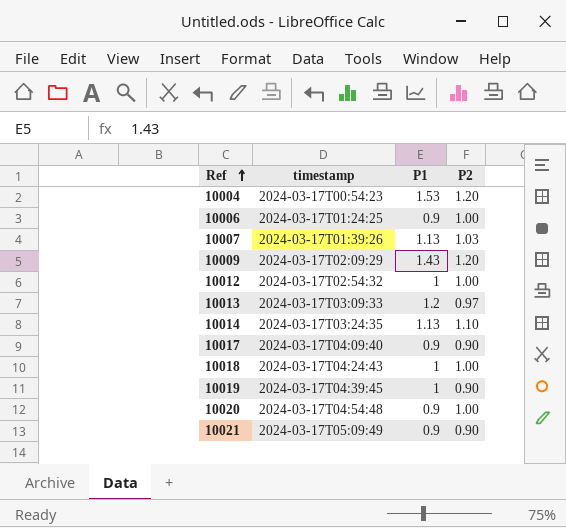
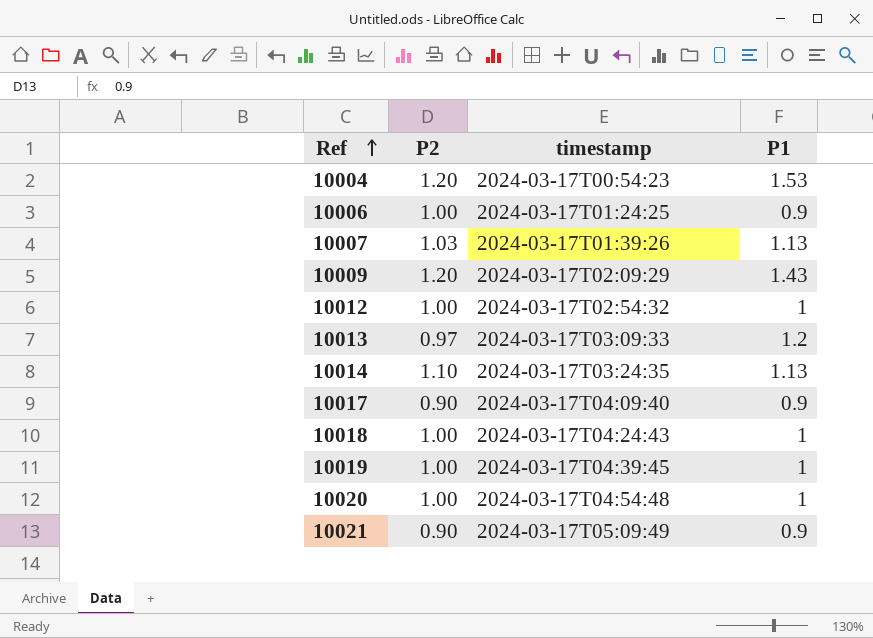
column P2 | position: 4 -> 2
10019 | P2: 0.90 -> 1.00
10020 | P1: 0.9 -> 1

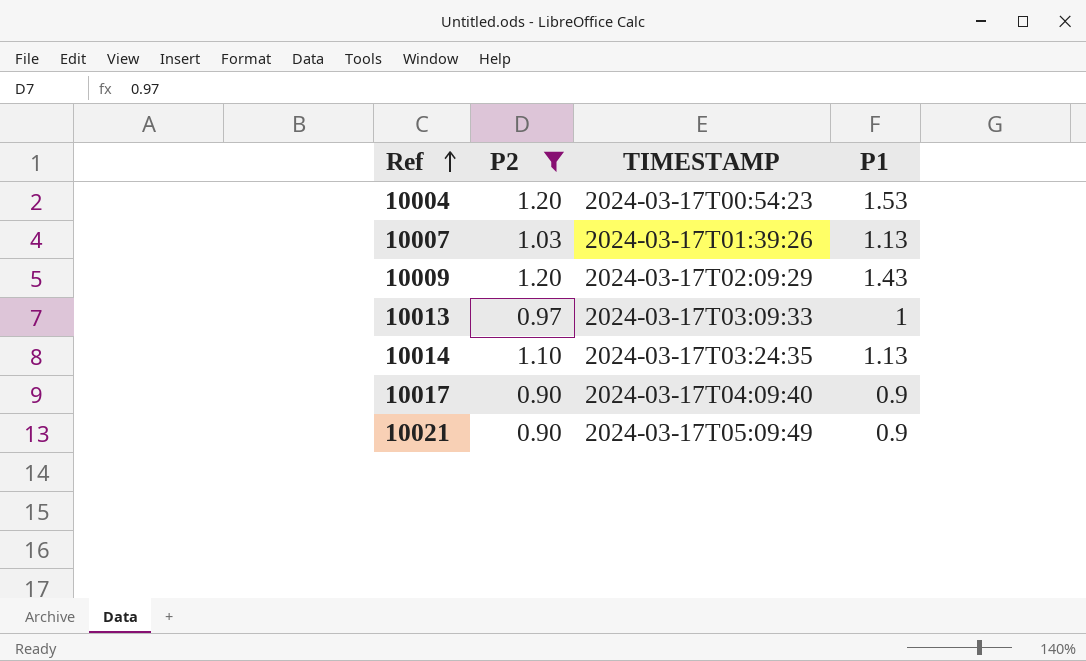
filter: none -> P2 != 1.00
column name: timestamp -> TIMESTAMP
10013 | P1: 1.2 -> 1

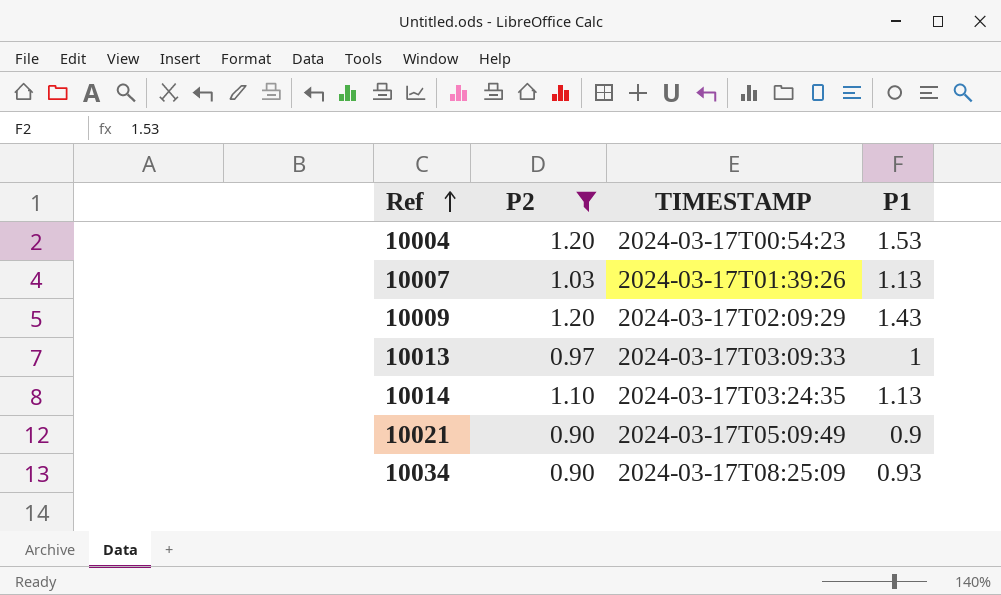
row 10017: 0.90 | 2024-03-17T04:09:40 | 0.9 -> none
row 10034: none -> 0.90 | 2024-03-17T08:25:09 | 0.93

